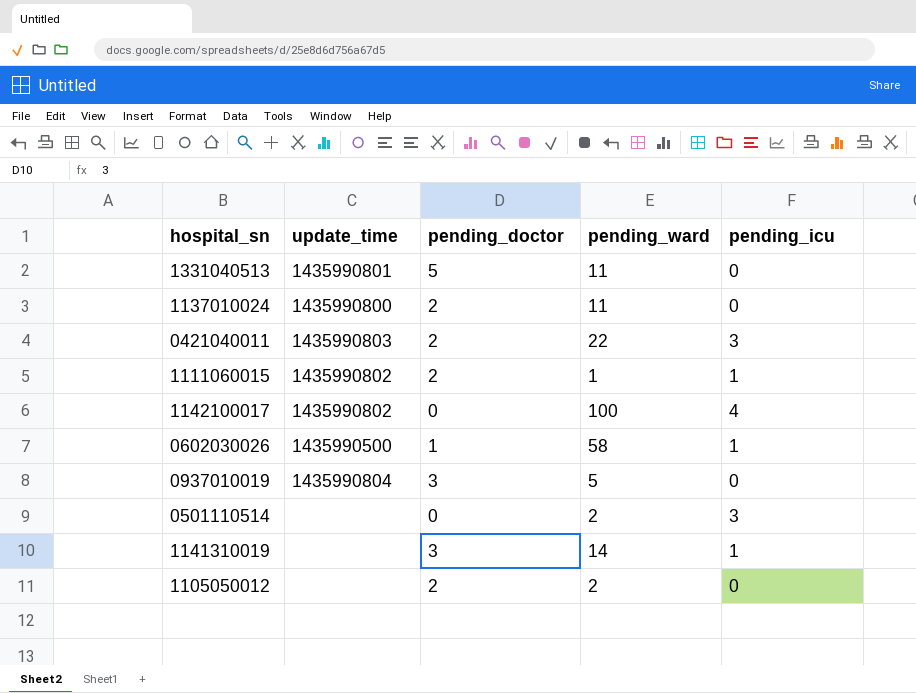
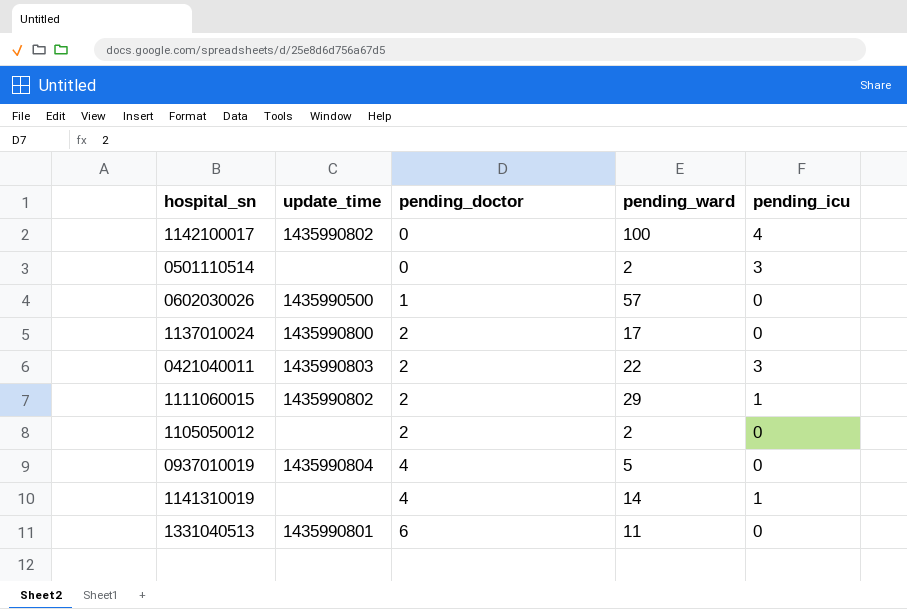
row order: none -> pending_doctor ascending
0602030026 | pending_ward: 58 -> 57
0602030026 | pending_icu: 1 -> 0
1137010024 | pending_ward: 11 -> 17
1111060015 | pending_ward: 1 -> 29
0937010019 | pending_doctor: 3 -> 4
1141310019 | pending_doctor: 3 -> 4
1331040513 | pending_doctor: 5 -> 6

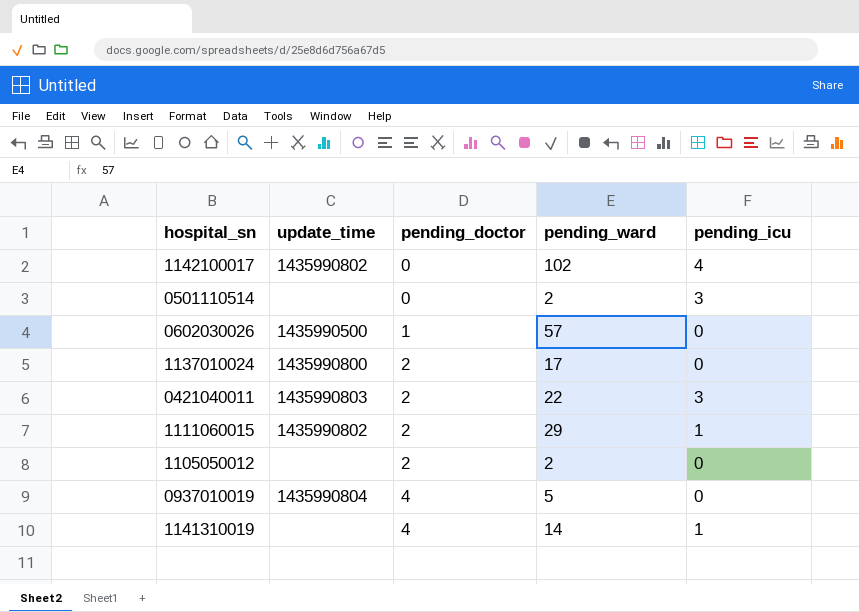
row 1331040513: 1435990801 | 6 | 11 | 0 -> none
1142100017 | pending_ward: 100 -> 102

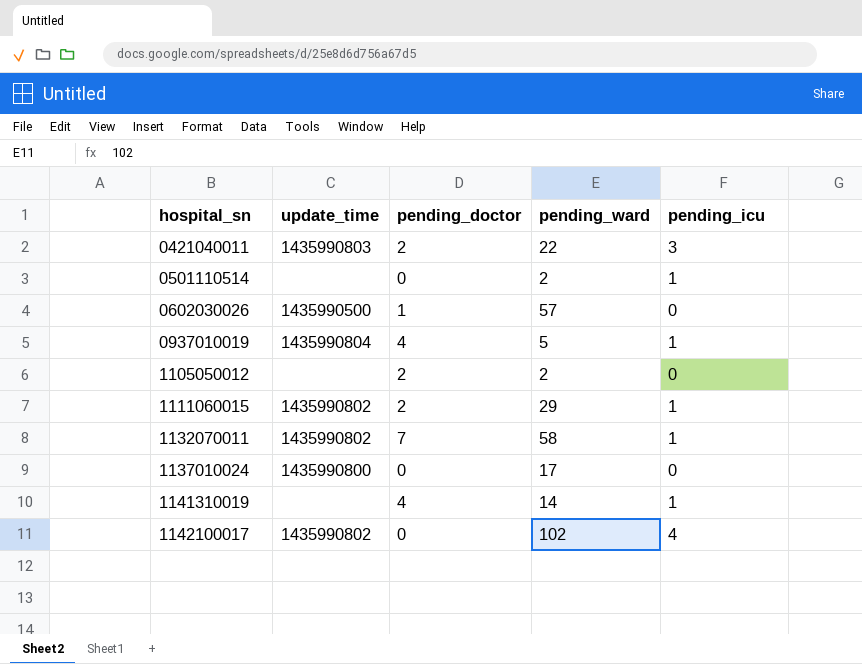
row order: pending_doctor ascending -> hospital_sn ascending
0501110514 | pending_icu: 3 -> 1
0937010019 | pending_icu: 0 -> 1
row 1132070011: none -> 1435990802 | 7 | 58 | 1
1137010024 | pending_doctor: 2 -> 0

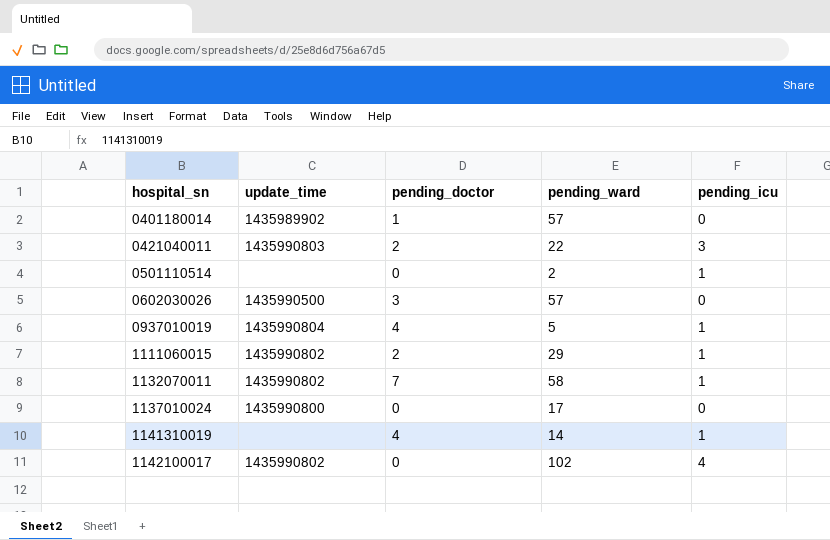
row 1105050012: none | 2 | 2 | 0 -> none
row 0401180014: none -> 1435989902 | 1 | 57 | 0
0602030026 | pending_doctor: 1 -> 3

